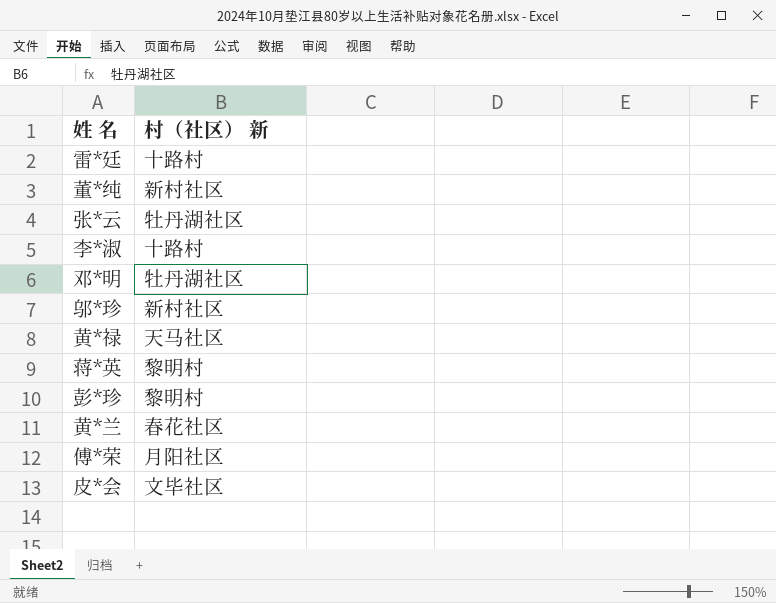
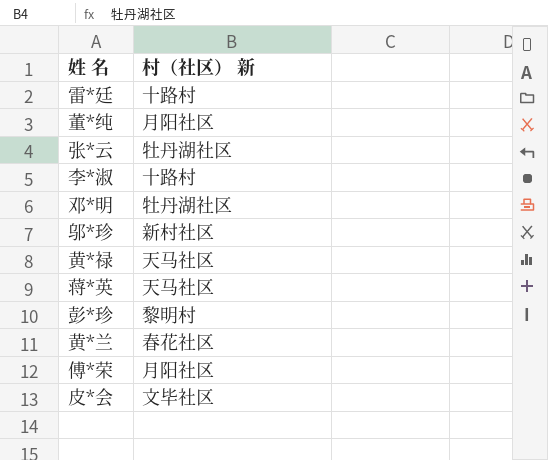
董*纯 | 村（社区） 新: 新村社区 -> 月阳社区
蒋*英 | 村（社区） 新: 黎明村 -> 天马社区

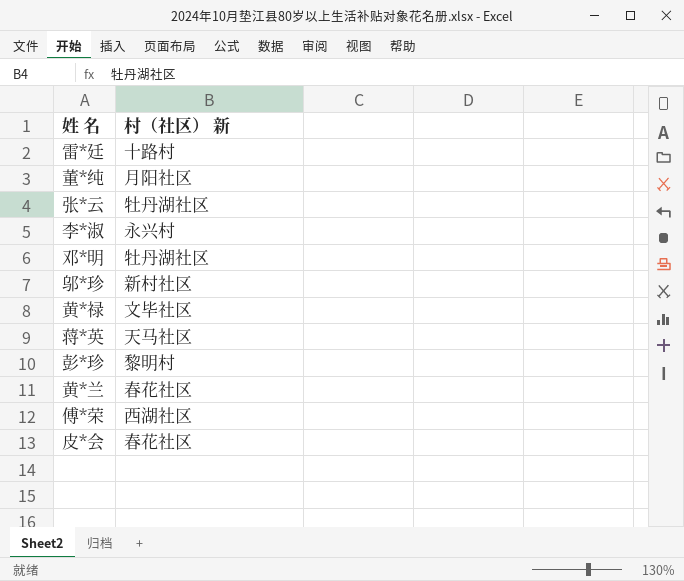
李*淑 | 村（社区） 新: 十路村 -> 永兴村
黄*禄 | 村（社区） 新: 天马社区 -> 文毕社区
傅*荣 | 村（社区） 新: 月阳社区 -> 西湖社区
皮*会 | 村（社区） 新: 文毕社区 -> 春花社区

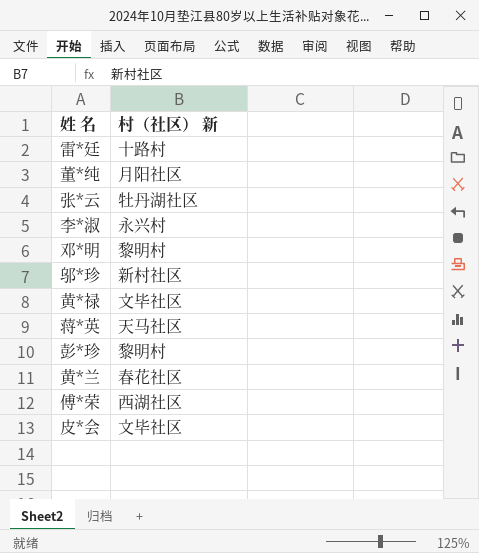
邓*明 | 村（社区） 新: 牡丹湖社区 -> 黎明村
皮*会 | 村（社区） 新: 春花社区 -> 文毕社区

